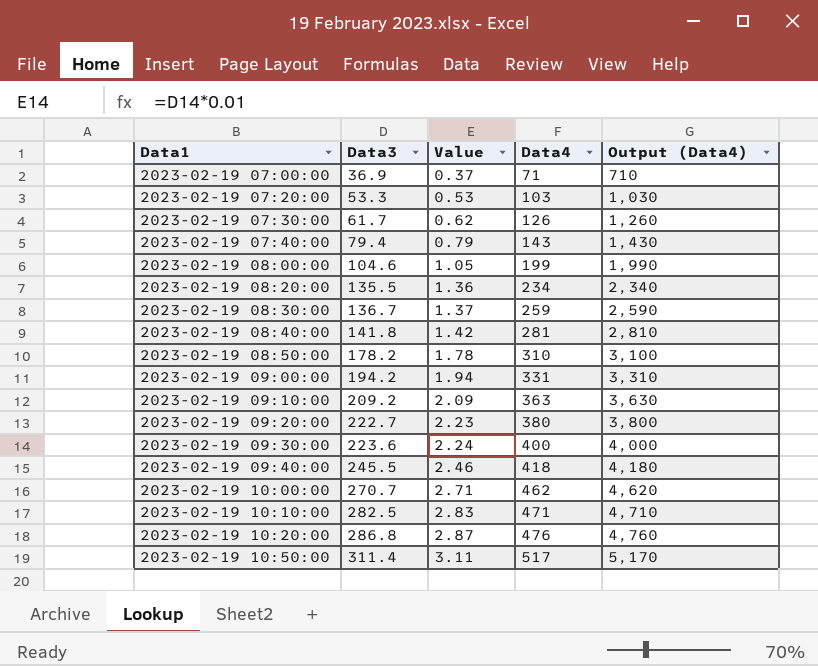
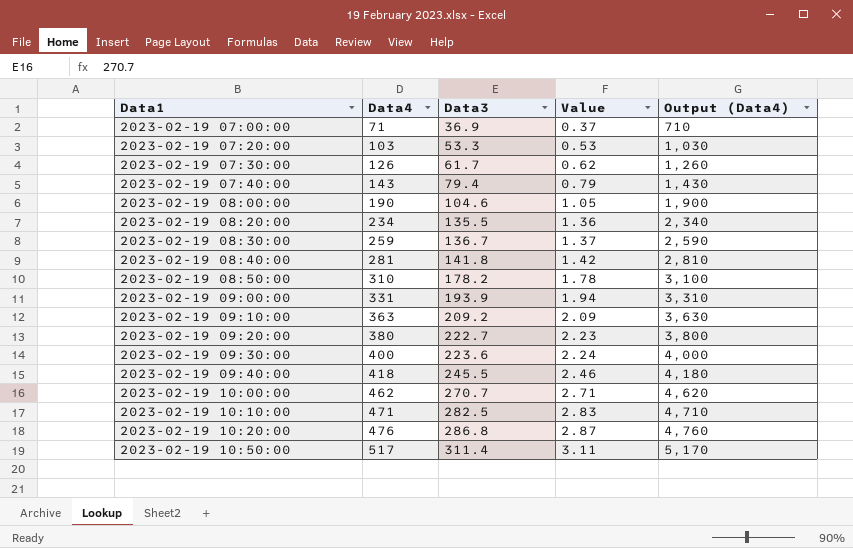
column Data4 | position: 4 -> 2
2023-02-19 08:00:00 | Data4: 199 -> 190
2023-02-19 08:00:00 | Output (Data4): 1,990 -> 1,900
2023-02-19 09:00:00 | Data3: 194.2 -> 193.9

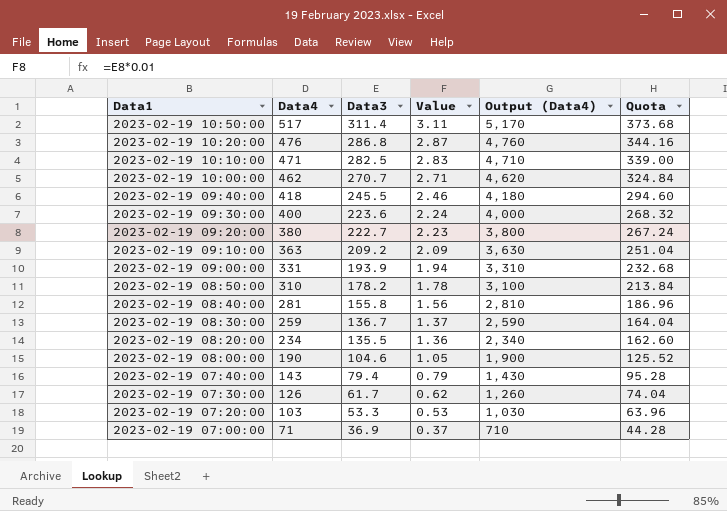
row order: Data1 ascending -> Data1 descending
column Quota | formula: none -> [Data3] * 1.2
2023-02-19 08:40:00 | Data3: 141.8 -> 155.8
2023-02-19 08:40:00 | Value: 1.42 -> 1.56

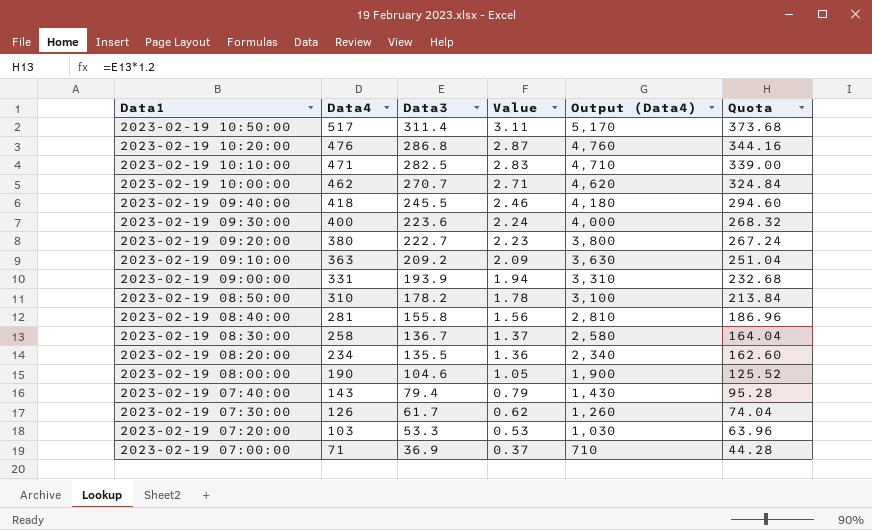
2023-02-19 08:30:00 | Data4: 259 -> 258
2023-02-19 08:30:00 | Output (Data4): 2,590 -> 2,580

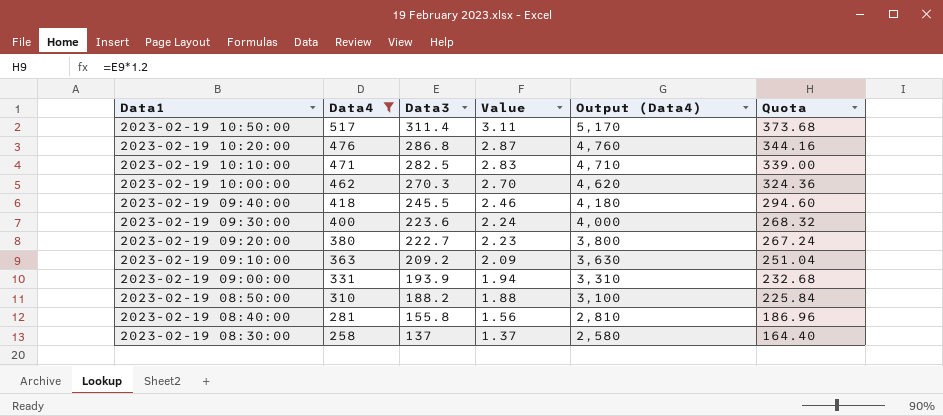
filter: none -> Data4 >= 258
2023-02-19 10:00:00 | Data3: 270.7 -> 270.3
2023-02-19 10:00:00 | Value: 2.71 -> 2.70
2023-02-19 10:00:00 | Quota: 324.84 -> 324.36
2023-02-19 08:50:00 | Data3: 178.2 -> 188.2
2023-02-19 08:50:00 | Value: 1.78 -> 1.88
2023-02-19 08:50:00 | Quota: 213.84 -> 225.84
2023-02-19 08:30:00 | Data3: 136.7 -> 137
2023-02-19 08:30:00 | Quota: 164.04 -> 164.40

